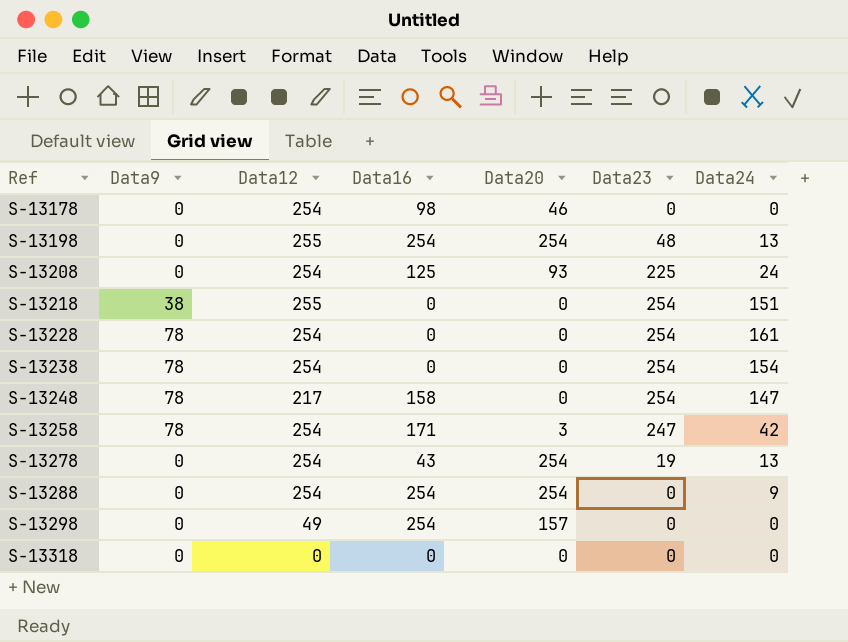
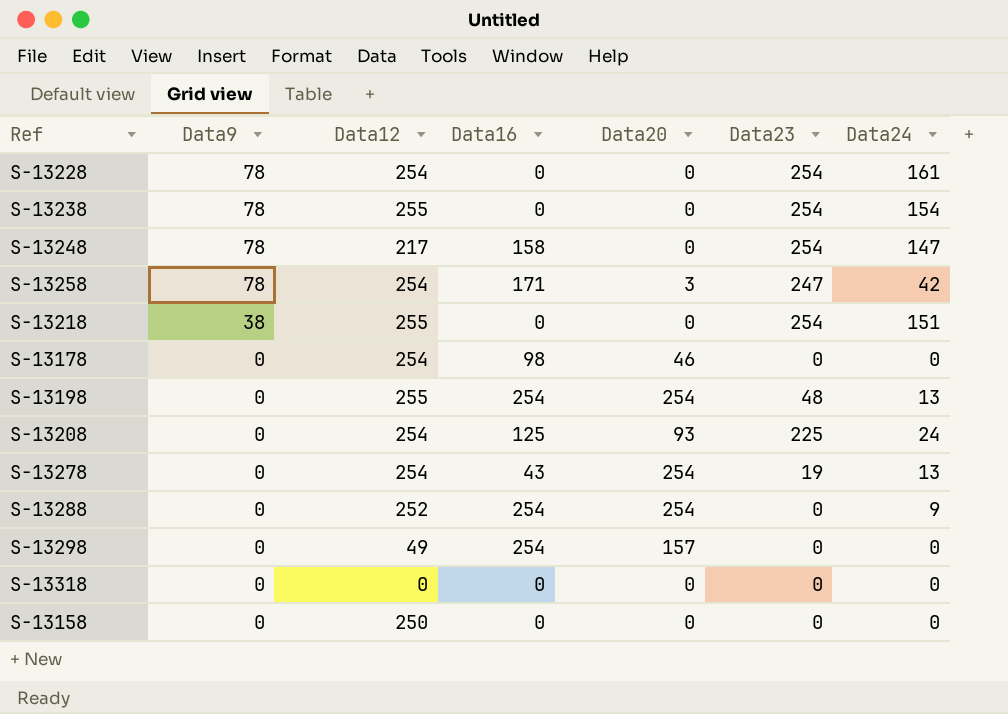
row order: Ref ascending -> Data9 descending
S-13238 | Data12: 254 -> 255
S-13288 | Data12: 254 -> 252
row S-13158: none -> 0 | 250 | 0 | 0 | 0 | 0

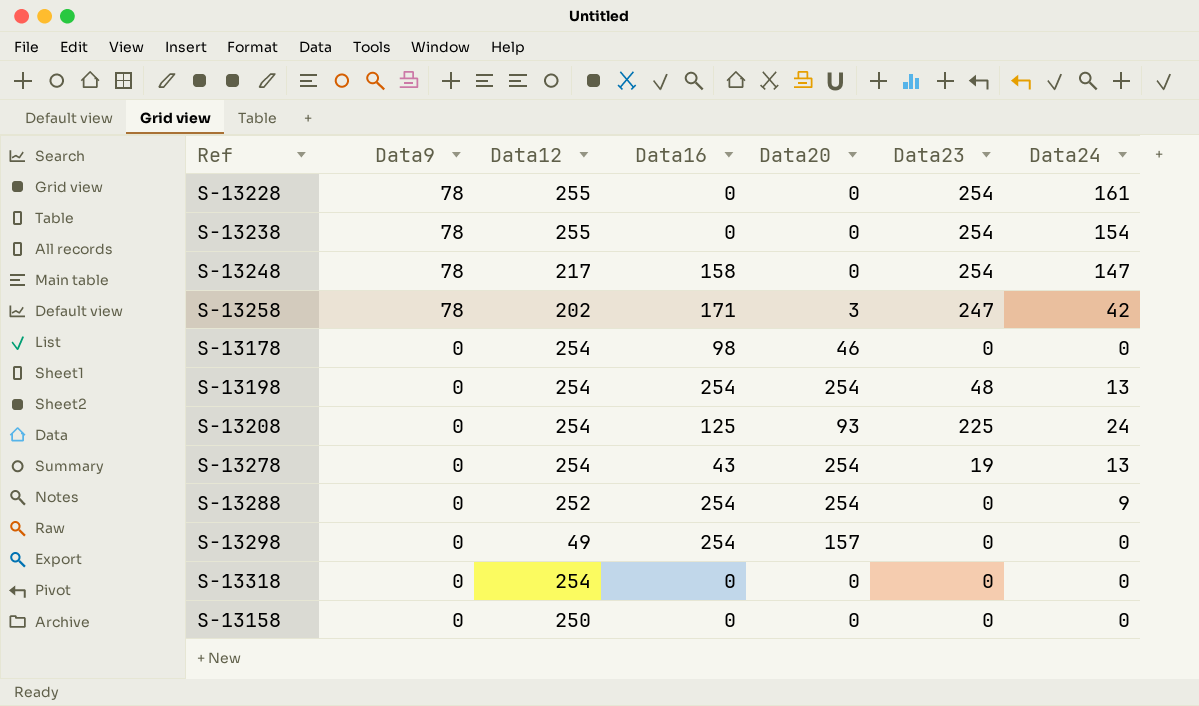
row S-13218: 38 | 255 | 0 | 0 | 254 | 151 -> none
S-13228 | Data12: 254 -> 255
S-13258 | Data12: 254 -> 202
S-13198 | Data12: 255 -> 254
S-13318 | Data12: 0 -> 254

